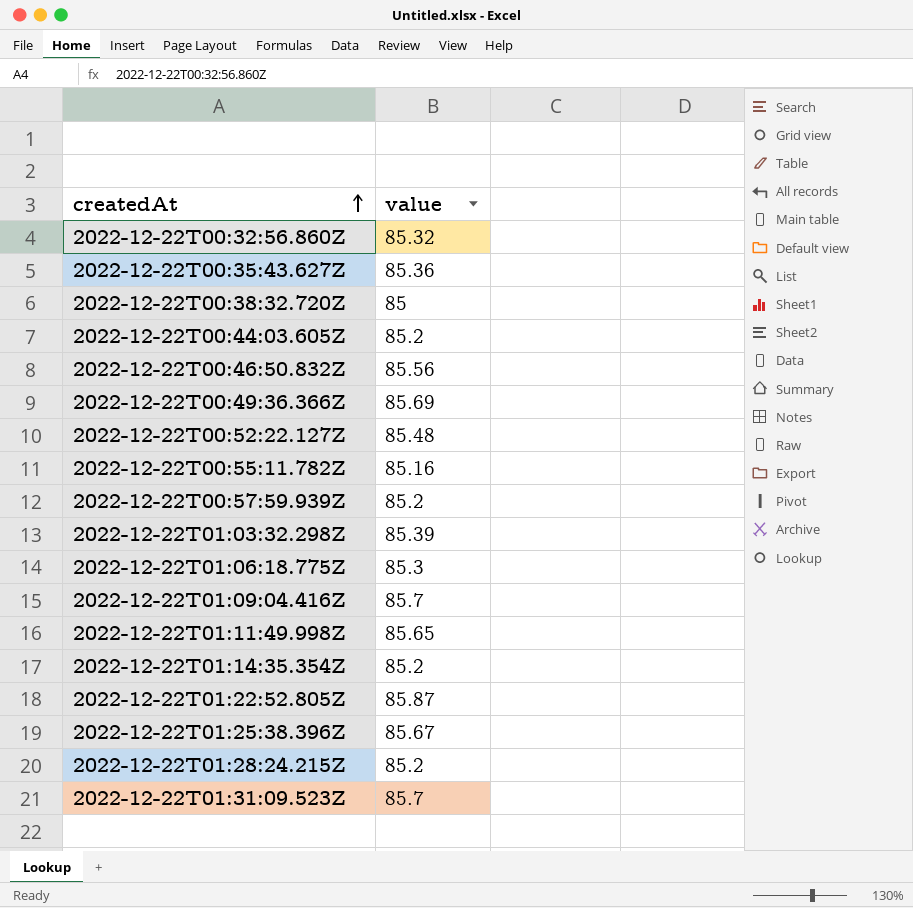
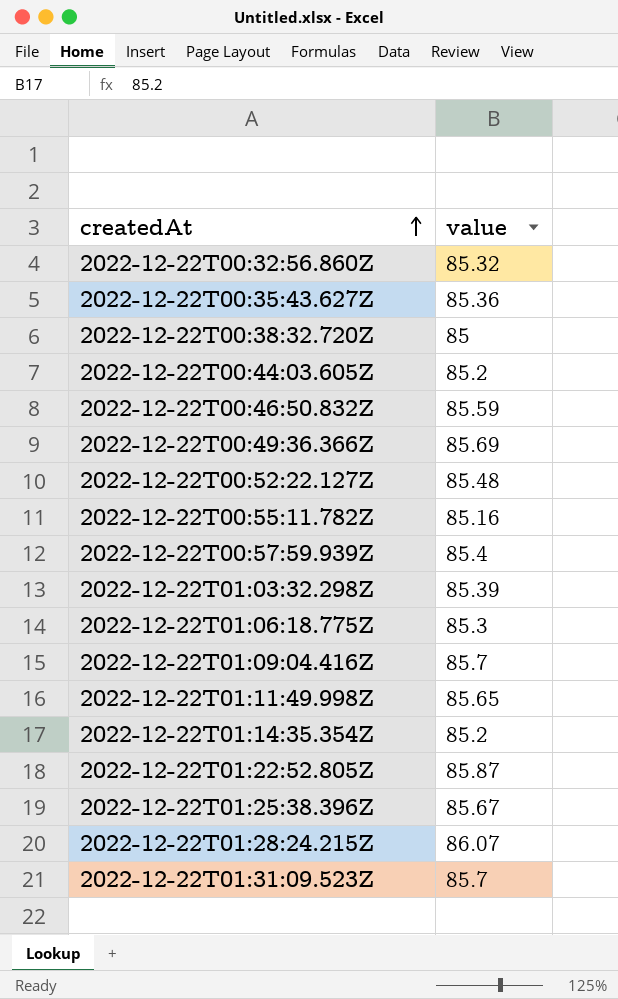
2022-12-22T00:46:50.832Z | value: 85.56 -> 85.59
2022-12-22T00:57:59.939Z | value: 85.2 -> 85.4
2022-12-22T01:28:24.215Z | value: 85.2 -> 86.07

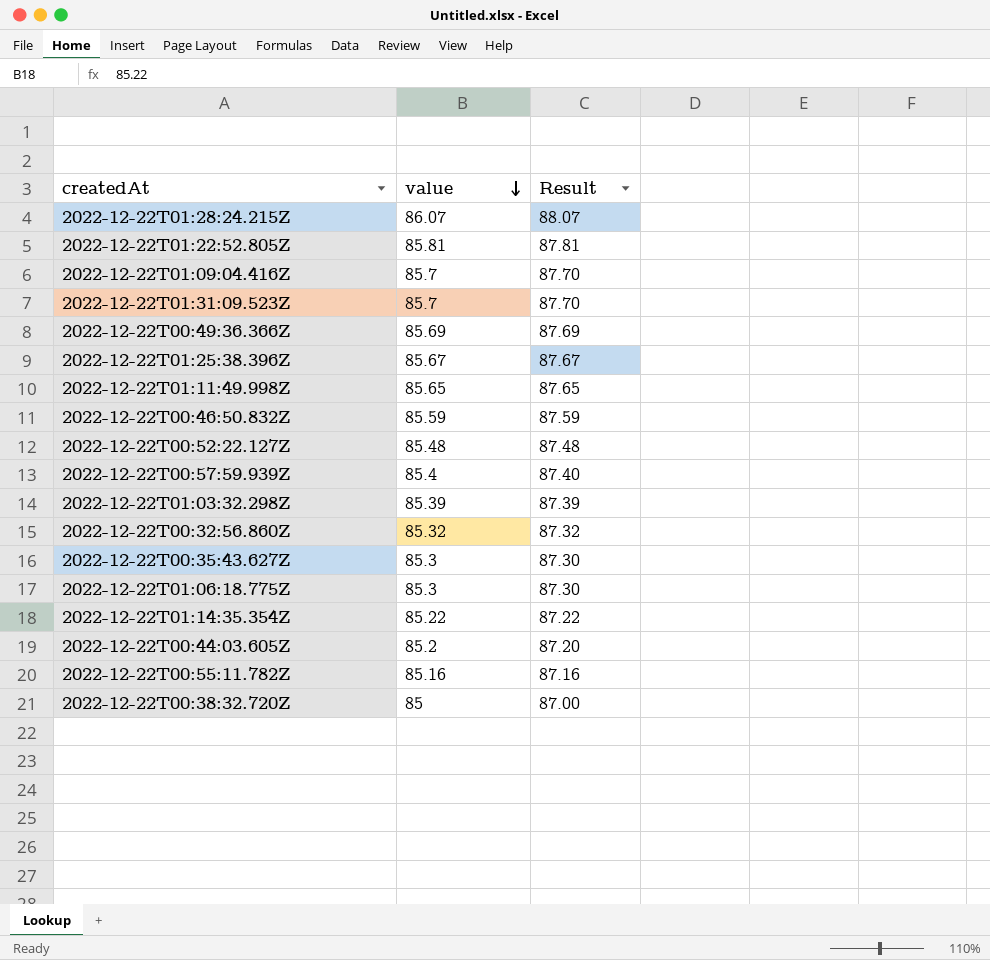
row order: createdAt ascending -> value descending
column Result | formula: none -> [value] + 2
2022-12-22T01:22:52.805Z | value: 85.87 -> 85.81
2022-12-22T00:35:43.627Z | value: 85.36 -> 85.3
2022-12-22T01:14:35.354Z | value: 85.2 -> 85.22

